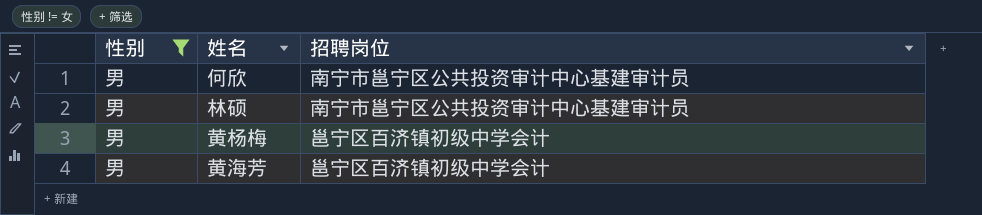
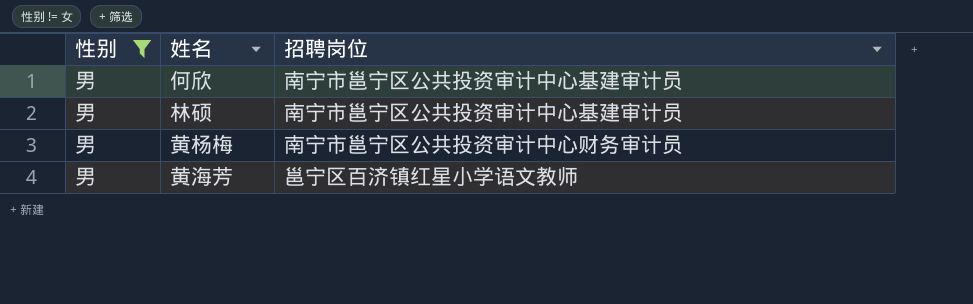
黄杨梅 | 招聘岗位: 邕宁区百济镇初级中学会计 -> 南宁市邕宁区公共投资审计中心财务审计员
黄海芳 | 招聘岗位: 邕宁区百济镇初级中学会计 -> 邕宁区百济镇红星小学语文教师

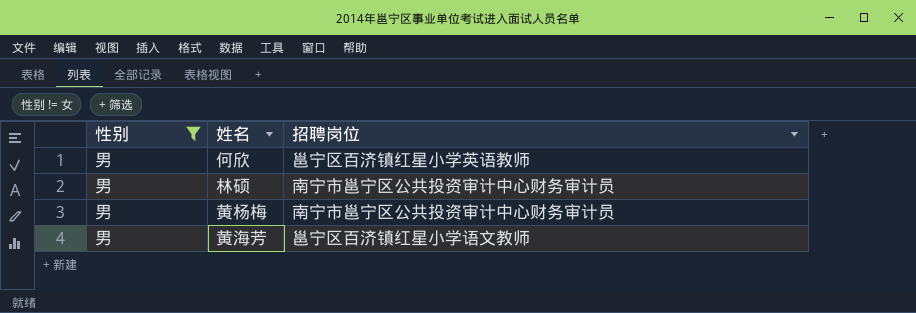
何欣 | 招聘岗位: 南宁市邕宁区公共投资审计中心基建审计员 -> 邕宁区百济镇红星小学英语教师
林硕 | 招聘岗位: 南宁市邕宁区公共投资审计中心基建审计员 -> 南宁市邕宁区公共投资审计中心财务审计员

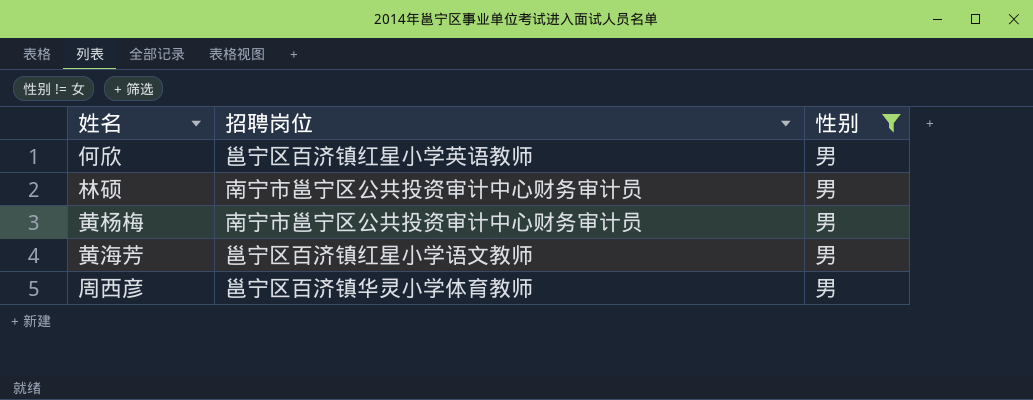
column 性别 | position: 1 -> 3
row 周西彦: none -> 邕宁区百济镇华灵小学体育教师 | 男

